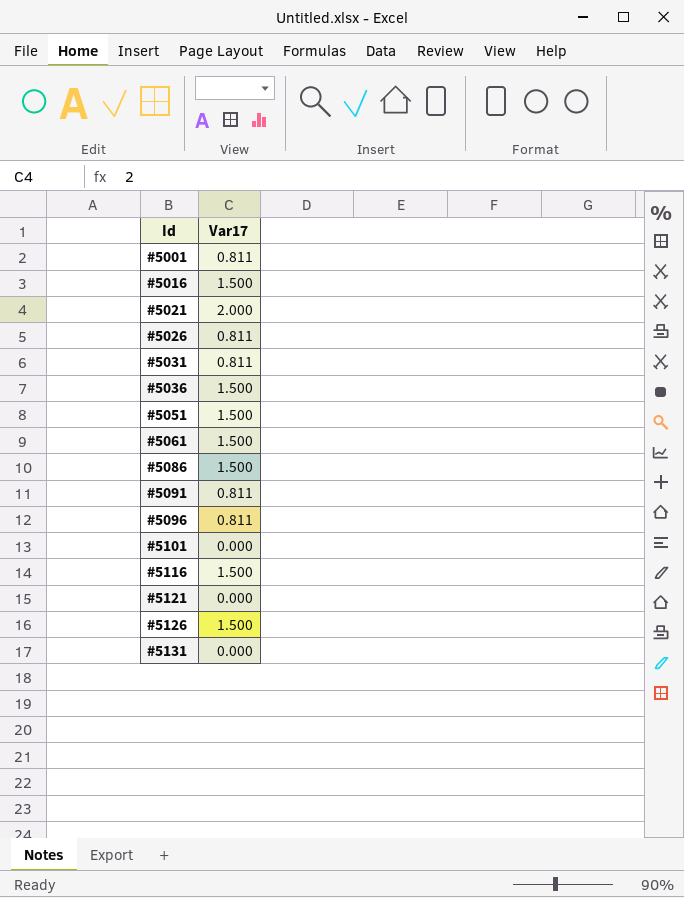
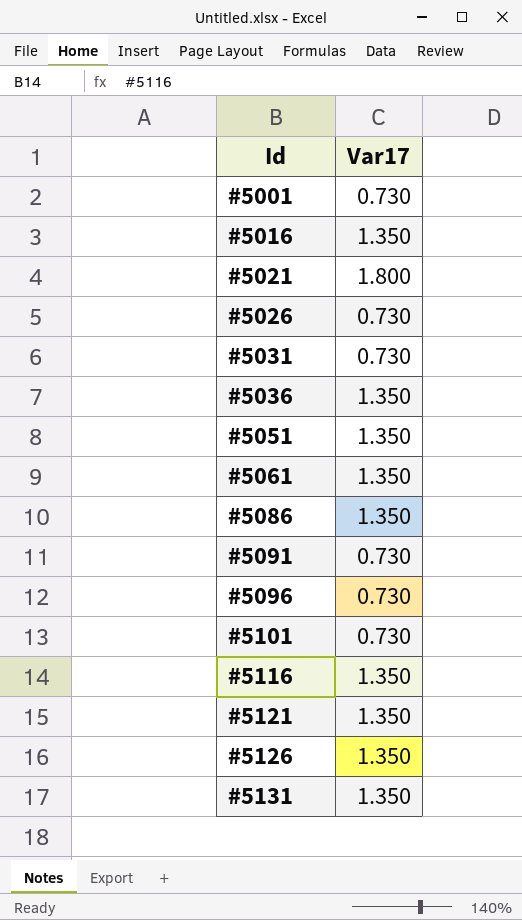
#5001 | Var17: 0.811 -> 0.730
#5016 | Var17: 1.500 -> 1.350
#5021 | Var17: 2.000 -> 1.800
#5026 | Var17: 0.811 -> 0.730
#5031 | Var17: 0.811 -> 0.730
#5036 | Var17: 1.500 -> 1.350
#5051 | Var17: 1.500 -> 1.350
#5061 | Var17: 1.500 -> 1.350
#5086 | Var17: 1.500 -> 1.350
#5091 | Var17: 0.811 -> 0.730
#5096 | Var17: 0.811 -> 0.730
#5101 | Var17: 0.000 -> 0.730
#5116 | Var17: 1.500 -> 1.350
#5121 | Var17: 0.000 -> 1.350
#5126 | Var17: 1.500 -> 1.350
#5131 | Var17: 0.000 -> 1.350

